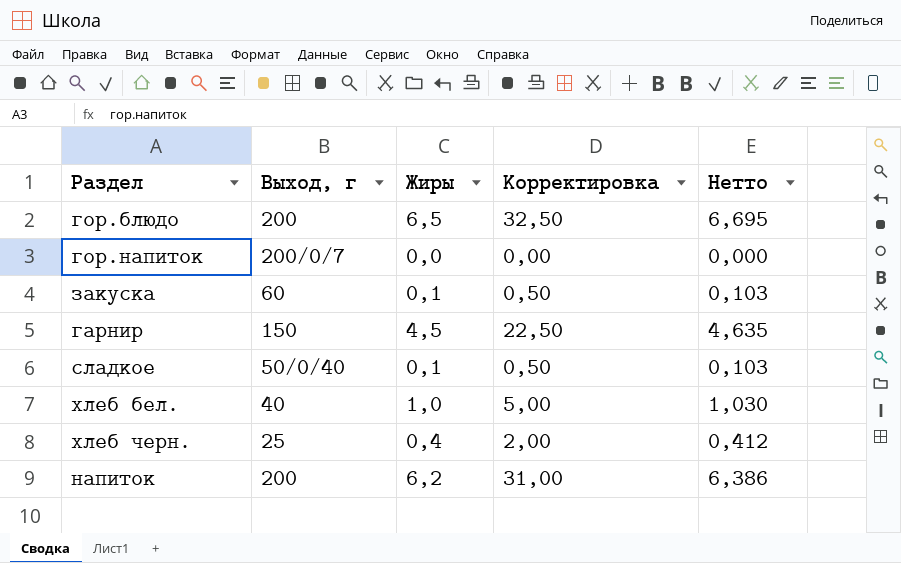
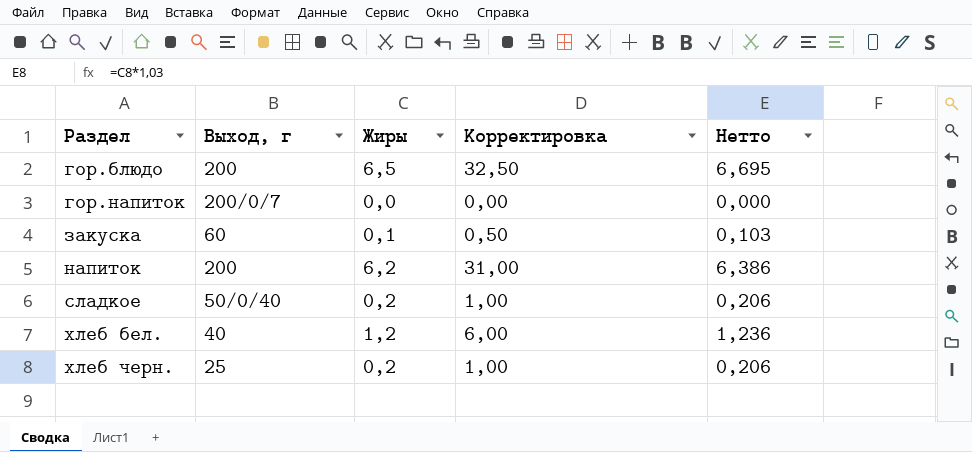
row order: none -> Раздел ascending
row гарнир: 150 | 4,5 | 22,50 | 4,635 -> none
сладкое | Жиры: 0,1 -> 0,2
сладкое | Корректировка: 0,50 -> 1,00
сладкое | Нетто: 0,103 -> 0,206
хлеб бел. | Жиры: 1,0 -> 1,2
хлеб бел. | Корректировка: 5,00 -> 6,00
хлеб бел. | Нетто: 1,030 -> 1,236
хлеб черн. | Жиры: 0,4 -> 0,2
хлеб черн. | Корректировка: 2,00 -> 1,00
хлеб черн. | Нетто: 0,412 -> 0,206

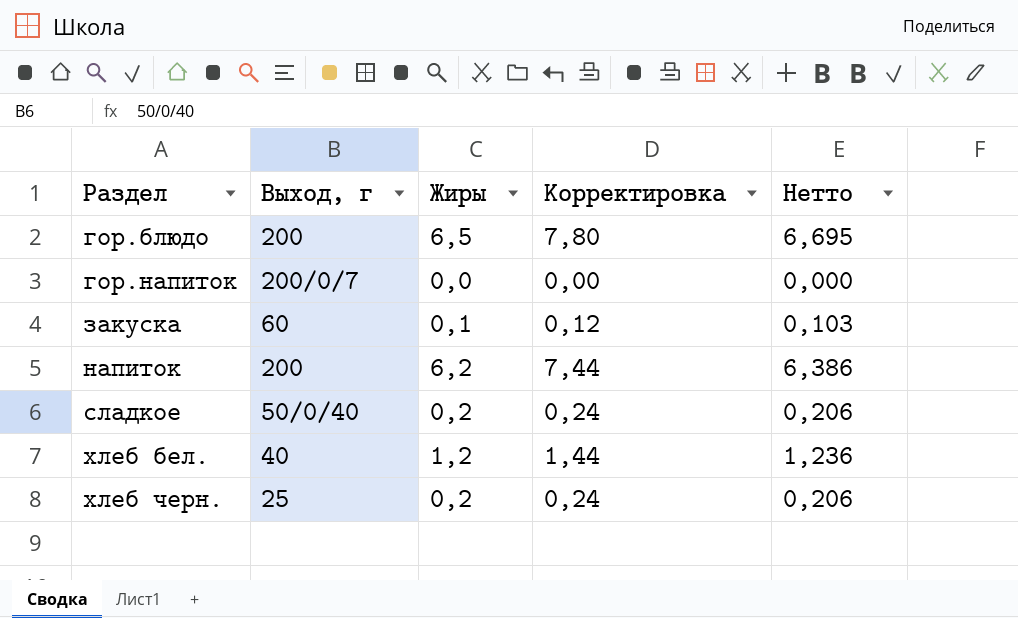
column Корректировка | formula: [Жиры] * 5 -> [Жиры] * 1,2

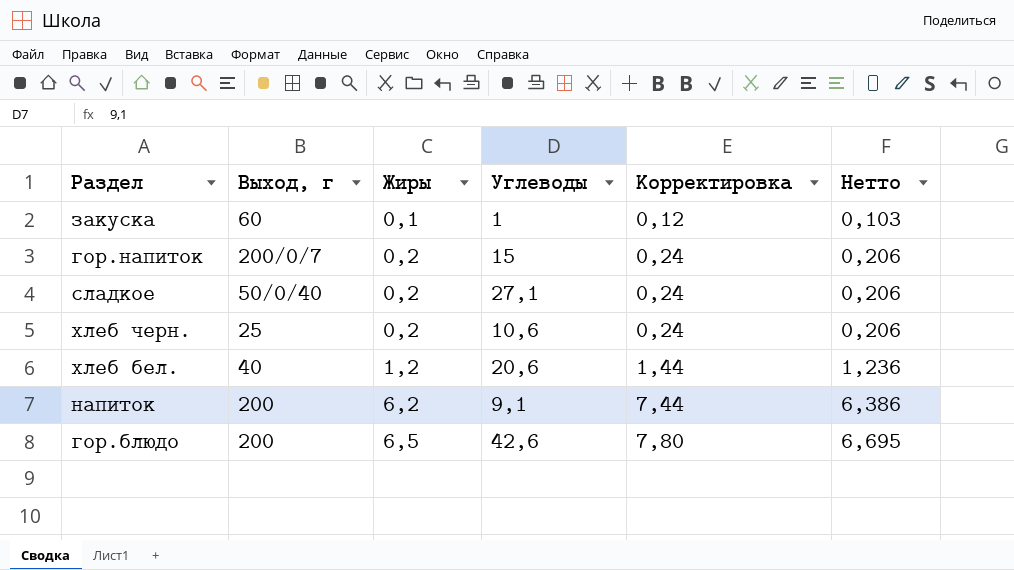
row order: Раздел ascending -> Жиры ascending
column Углеводы | position: none -> 4
гор.напиток | Жиры: 0,0 -> 0,2
гор.напиток | Корректировка: 0,00 -> 0,24
гор.напиток | Нетто: 0,000 -> 0,206

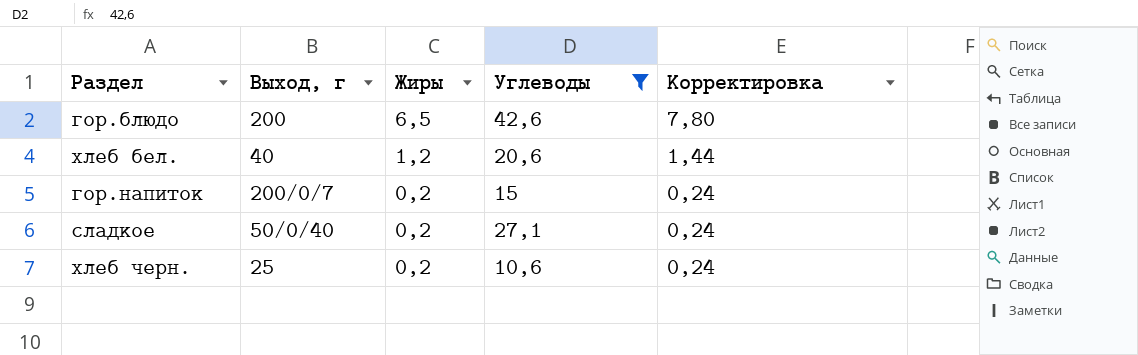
filter: none -> Углеводы >= 10,6
row order: Жиры ascending -> Жиры descending
column Нетто | formula: [Жиры] * 1,03 -> none

